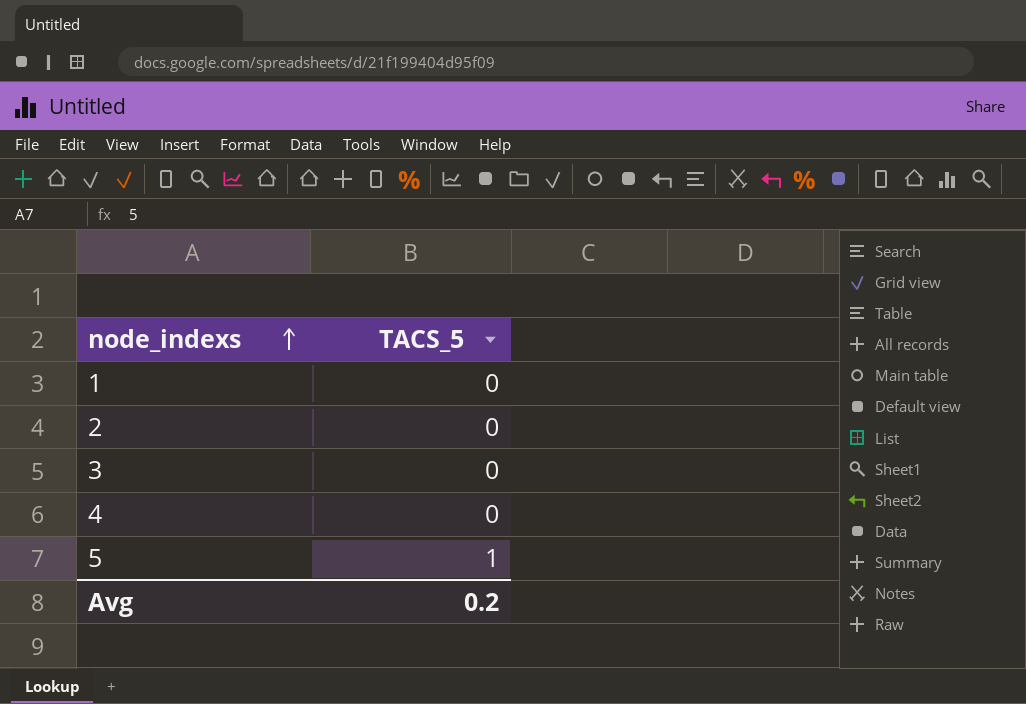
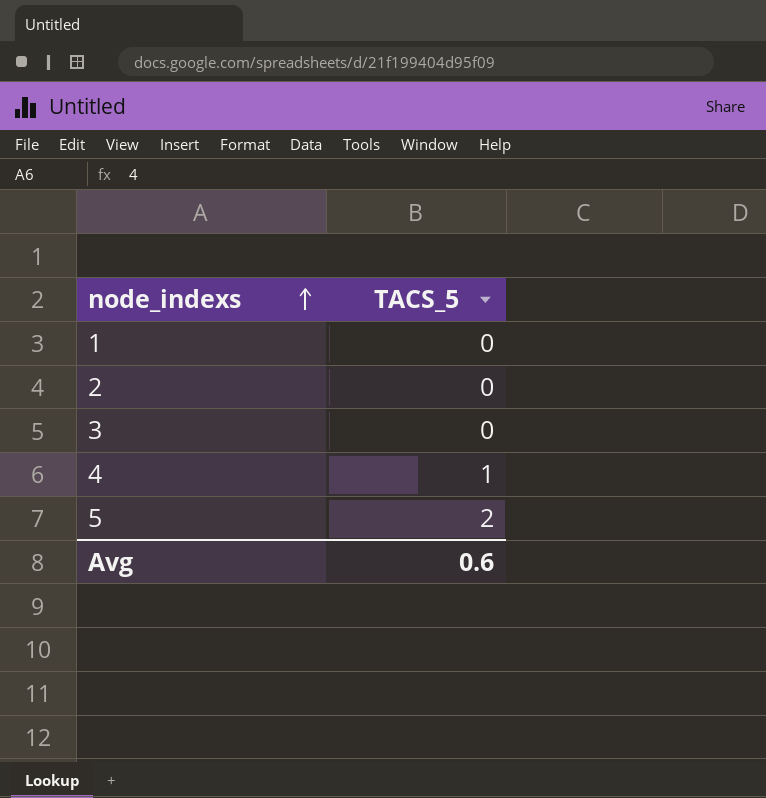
4 | TACS_5: 0 -> 1
5 | TACS_5: 1 -> 2
Avg | TACS_5: 0.2 -> 0.6

